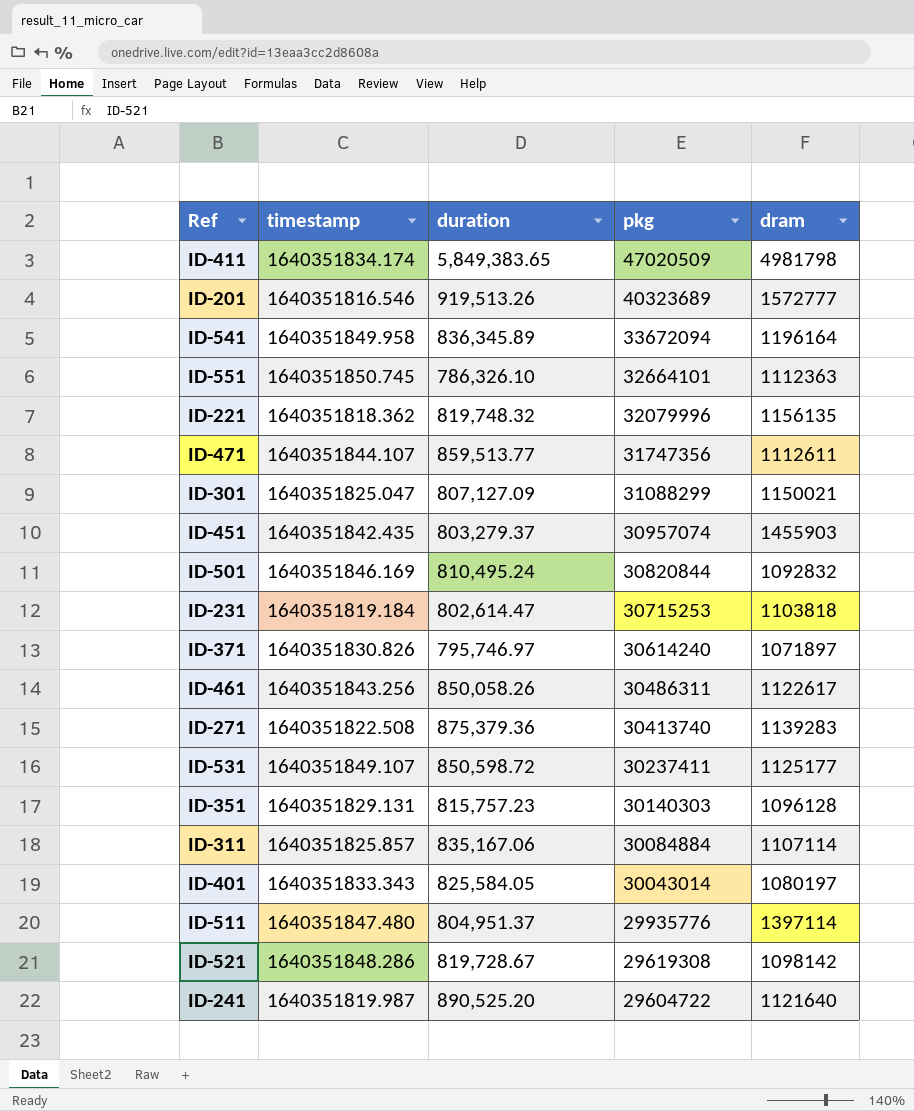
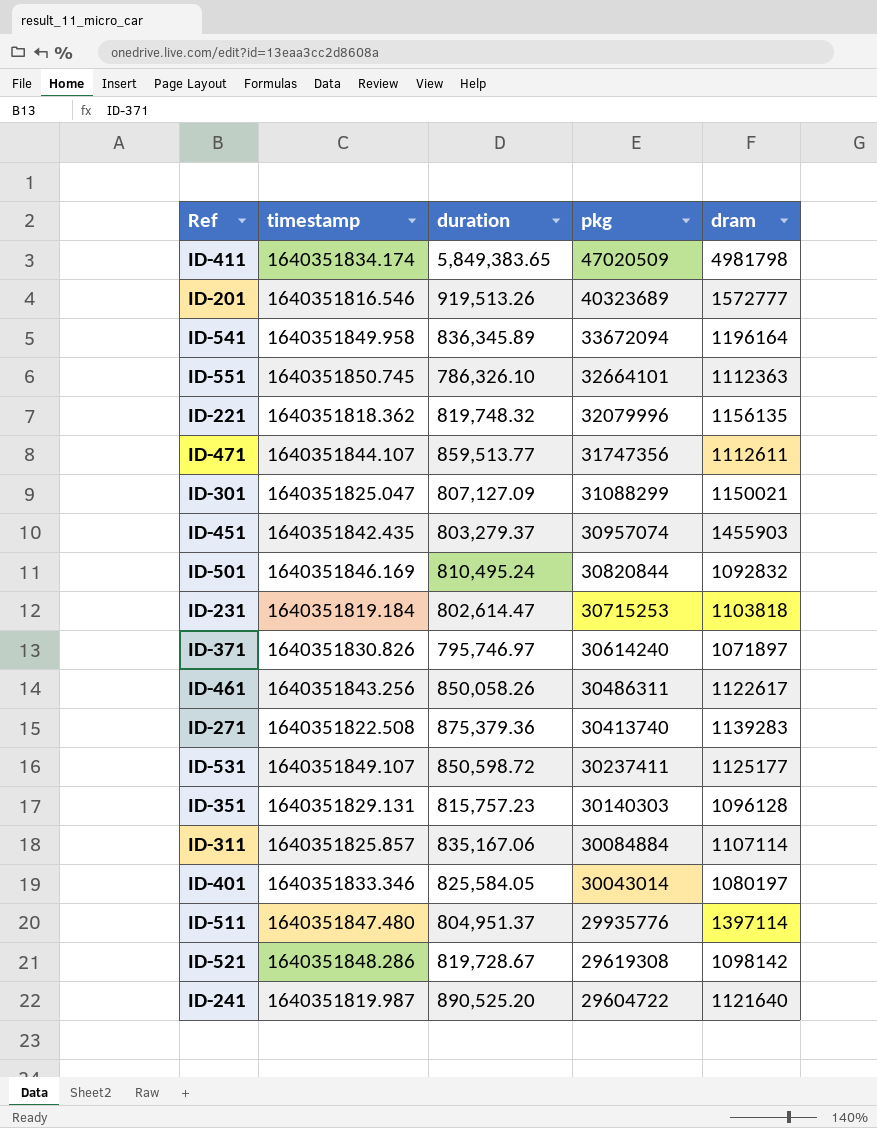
ID-401 | timestamp: 1640351833.343 -> 1640351833.346

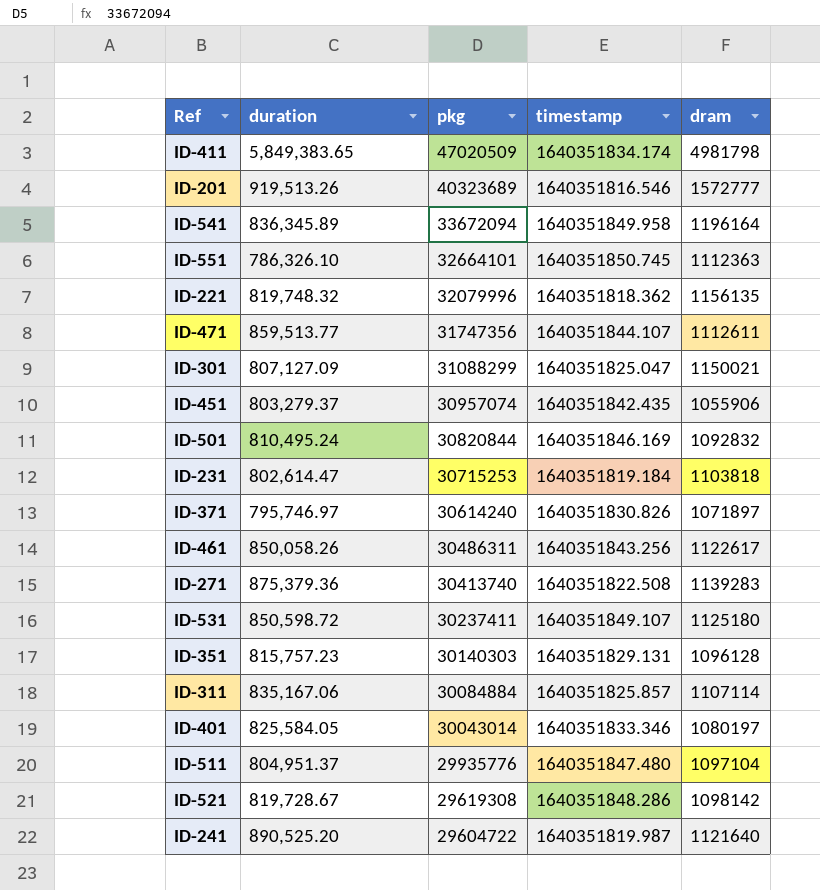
column timestamp | position: 2 -> 4
ID-451 | dram: 1455903 -> 1055906
ID-531 | dram: 1125177 -> 1125180
ID-511 | dram: 1397114 -> 1097104

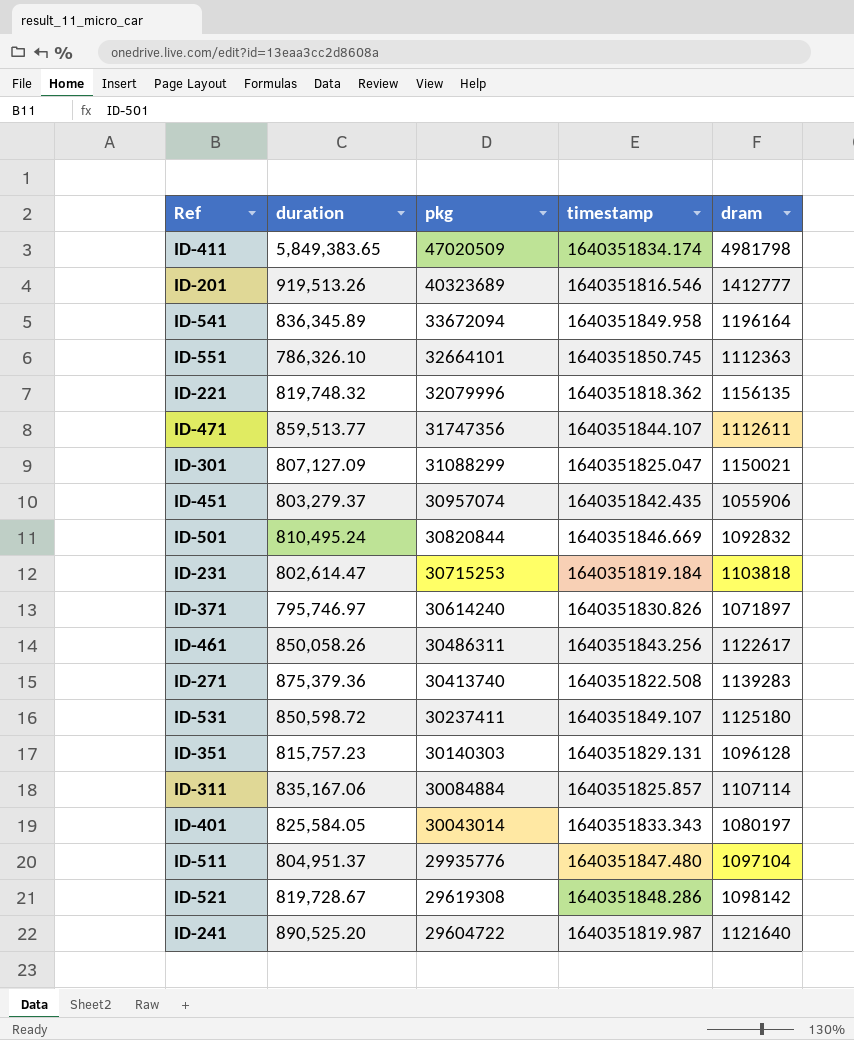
ID-201 | dram: 1572777 -> 1412777
ID-501 | timestamp: 1640351846.169 -> 1640351846.669
ID-401 | timestamp: 1640351833.346 -> 1640351833.343

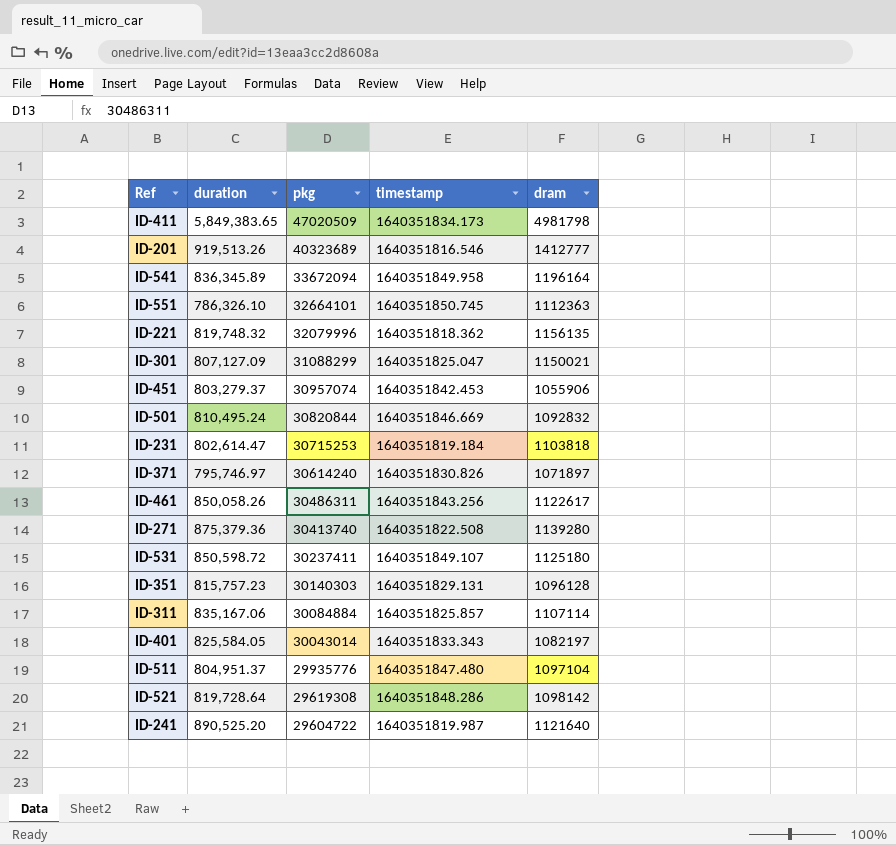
row ID-471: 859,513.77 | 31747356 | 1640351844.107 | 1112611 -> none
ID-411 | timestamp: 1640351834.174 -> 1640351834.173
ID-451 | timestamp: 1640351842.435 -> 1640351842.453
ID-271 | dram: 1139283 -> 1139280
ID-401 | dram: 1080197 -> 1082197
ID-521 | duration: 819,728.67 -> 819,728.64

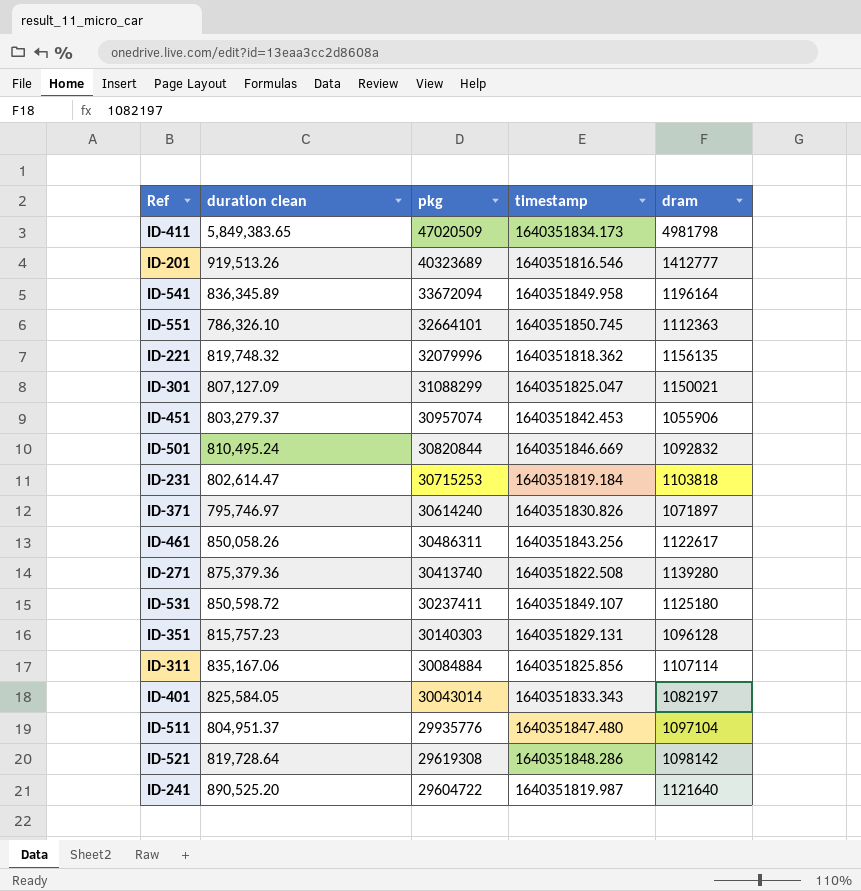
column name: duration -> duration clean
ID-311 | timestamp: 1640351825.857 -> 1640351825.856

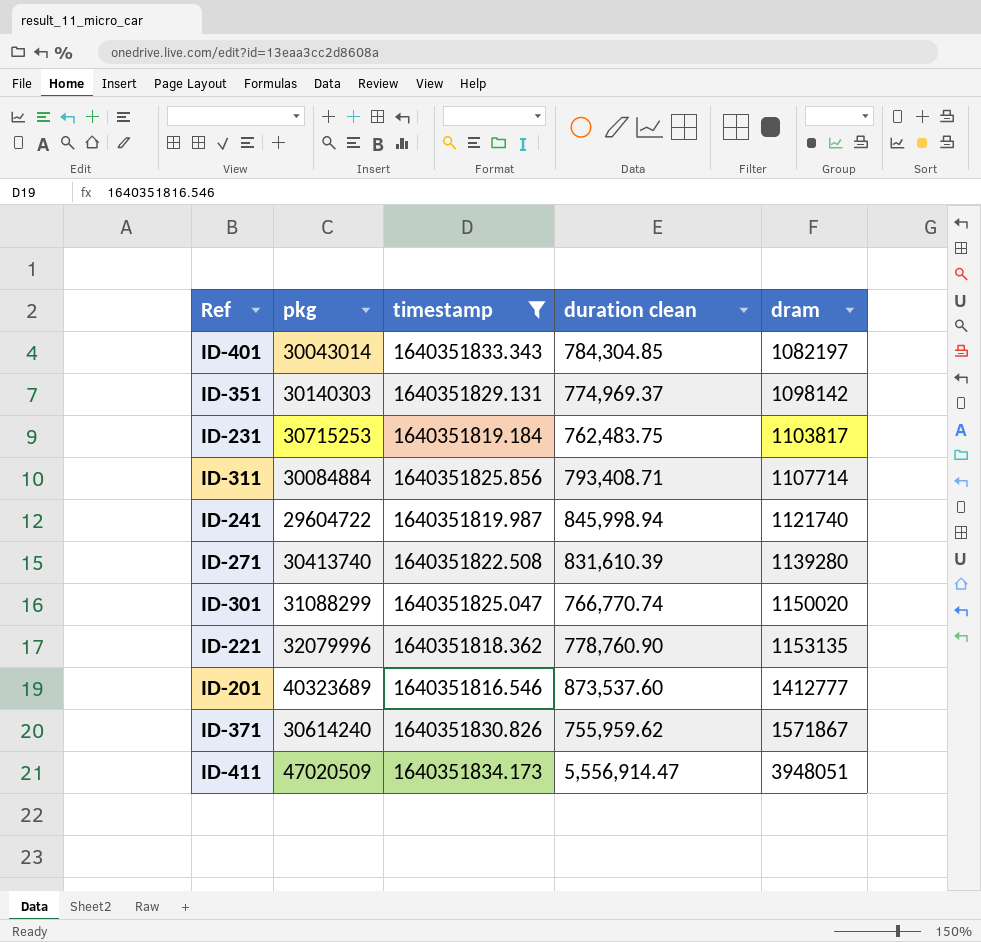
filter: none -> timestamp <= 1640351834.173
row order: pkg descending -> dram ascending
column duration clean | position: 2 -> 4
ID-401 | duration clean: 825,584.05 -> 784,304.85
ID-351 | duration clean: 815,757.23 -> 774,969.37
ID-351 | dram: 1096128 -> 1098142
ID-231 | duration clean: 802,614.47 -> 762,483.75
ID-231 | dram: 1103818 -> 1103817
ID-311 | duration clean: 835,167.06 -> 793,408.71
ID-311 | dram: 1107114 -> 1107714
ID-241 | duration clean: 890,525.20 -> 845,998.94
ID-241 | dram: 1121640 -> 1121740
ID-271 | duration clean: 875,379.36 -> 831,610.39
ID-301 | duration clean: 807,127.09 -> 766,770.74
ID-301 | dram: 1150021 -> 1150020
ID-221 | duration clean: 819,748.32 -> 778,760.90
ID-221 | dram: 1156135 -> 1153135
ID-201 | duration clean: 919,513.26 -> 873,537.60
ID-371 | duration clean: 795,746.97 -> 755,959.62
ID-371 | dram: 1071897 -> 1571867
ID-411 | duration clean: 5,849,383.65 -> 5,556,914.47
ID-411 | dram: 4981798 -> 3948051

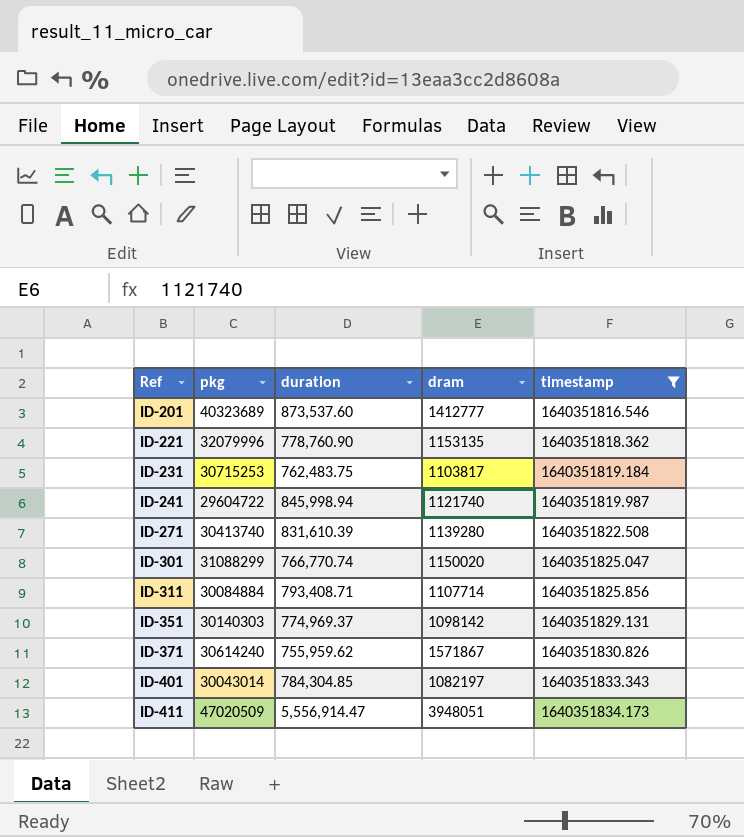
row order: dram ascending -> Ref ascending
column name: duration clean -> duration
column timestamp | position: 3 -> 5

